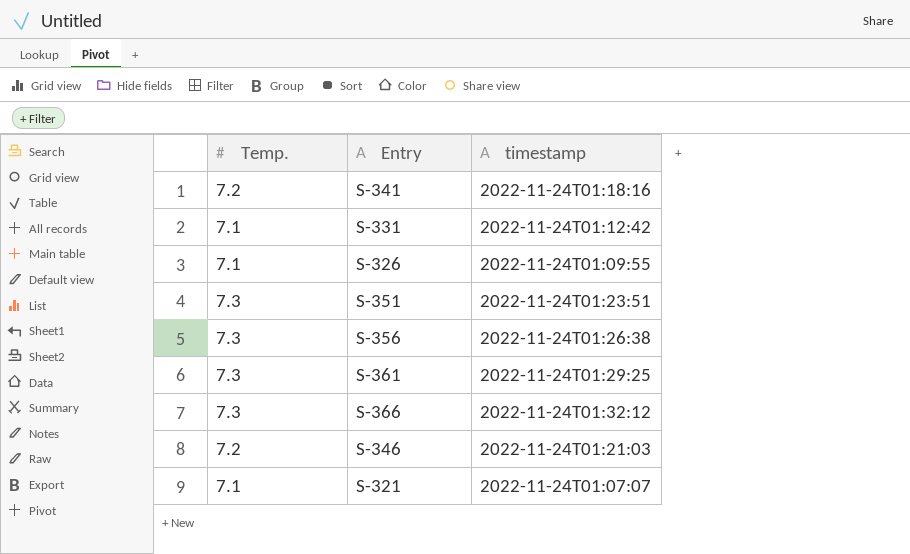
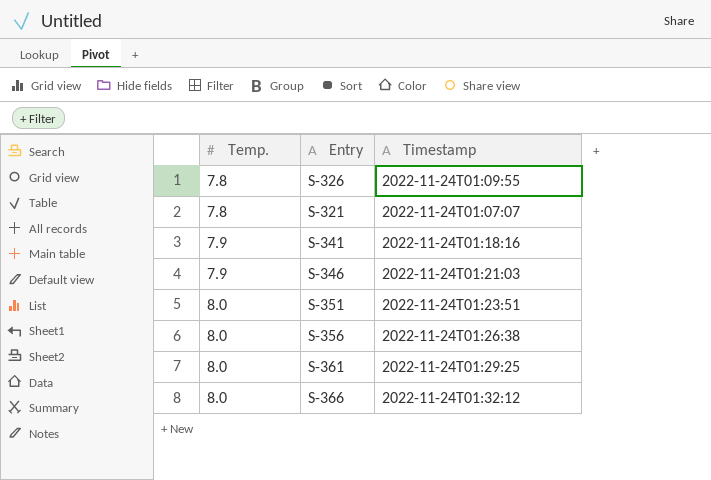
row order: none -> Temp. ascending
column name: timestamp -> Timestamp
row S-331: 7.1 | 2022-11-24T01:12:42 -> none
S-326 | Temp.: 7.1 -> 7.8
S-321 | Temp.: 7.1 -> 7.8
S-341 | Temp.: 7.2 -> 7.9
S-346 | Temp.: 7.2 -> 7.9
S-351 | Temp.: 7.3 -> 8.0
S-356 | Temp.: 7.3 -> 8.0
S-361 | Temp.: 7.3 -> 8.0
S-366 | Temp.: 7.3 -> 8.0

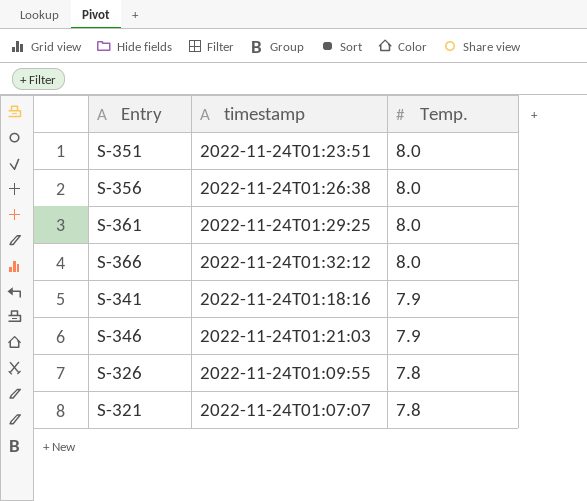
row order: Temp. ascending -> Temp. descending
column name: Timestamp -> timestamp
column Temp. | position: 1 -> 3

